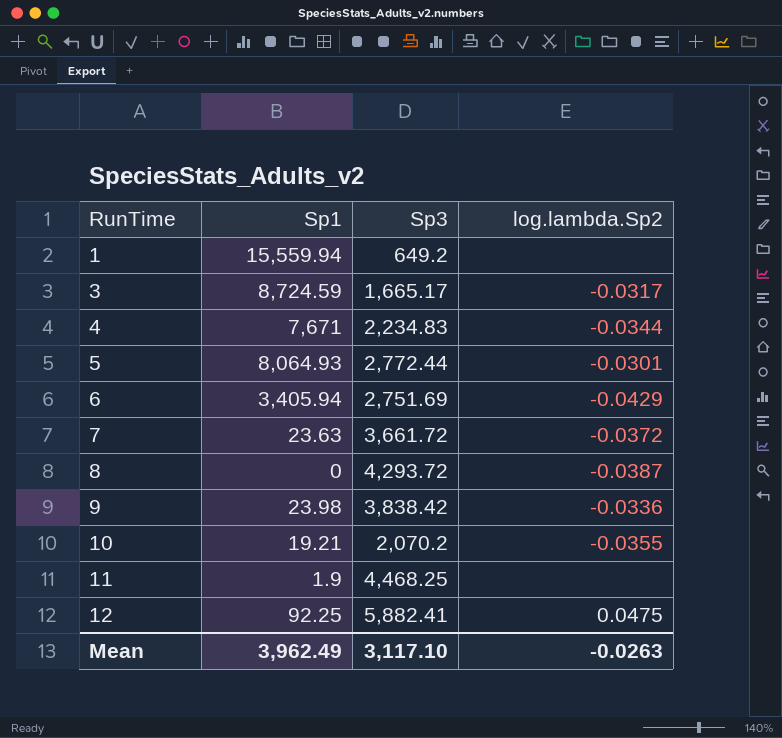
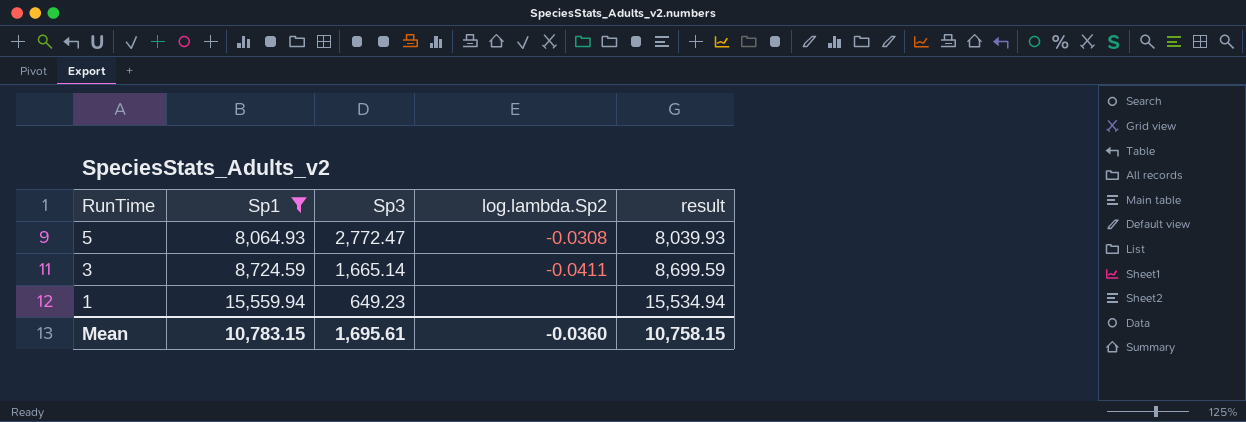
filter: none -> Sp1 >= 8,064.93
row order: RunTime ascending -> RunTime descending
column result | formula: none -> [Sp1] - 25
5 | Sp3: 2,772.44 -> 2,772.47
5 | log.lambda.Sp2: -0.0301 -> -0.0308
3 | Sp3: 1,665.17 -> 1,665.14
3 | log.lambda.Sp2: -0.0317 -> -0.0411
1 | Sp3: 649.2 -> 649.23
Mean | Sp1: 3,962.49 -> 10,783.15
Mean | Sp3: 3,117.10 -> 1,695.61
Mean | log.lambda.Sp2: -0.0263 -> -0.0360

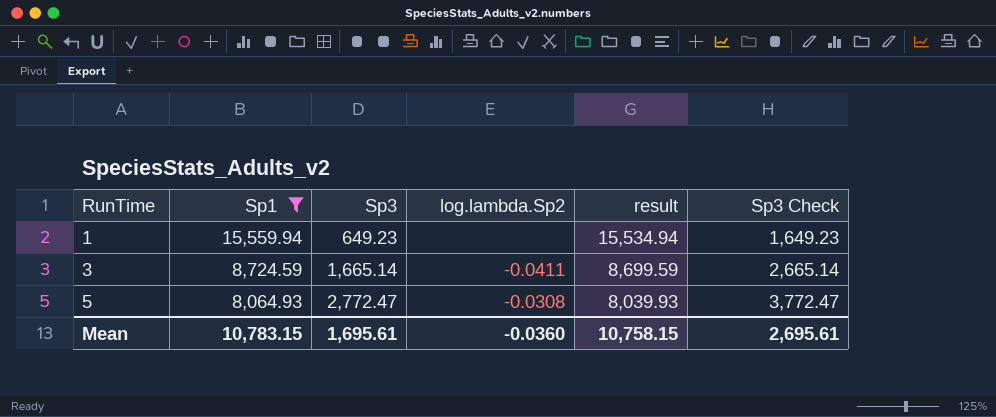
row order: RunTime descending -> RunTime ascending
column Sp3 Check | formula: none -> [Sp3] + 1000

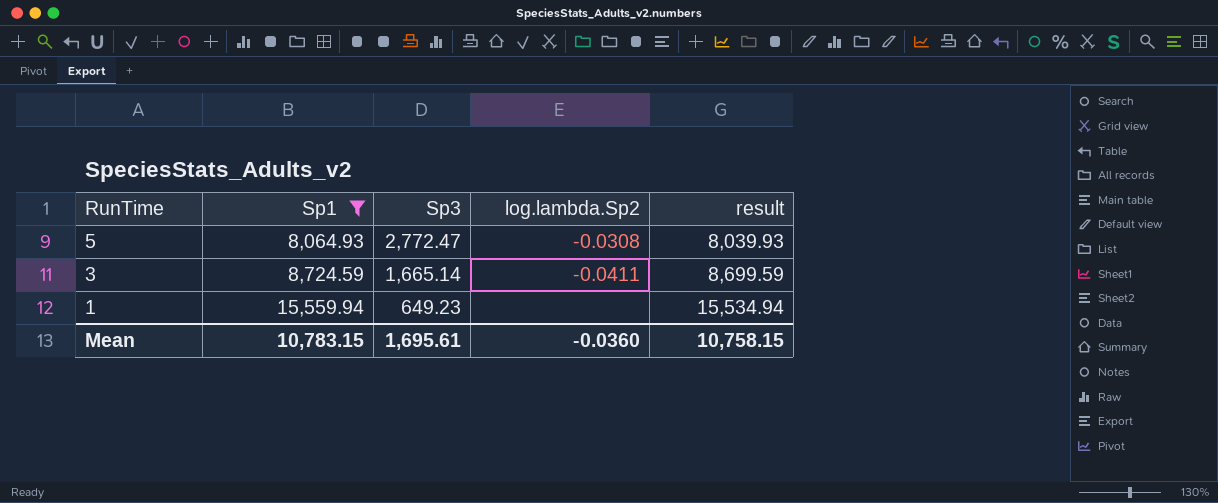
row order: RunTime ascending -> RunTime descending
column Sp3 Check | formula: [Sp3] + 1000 -> none

